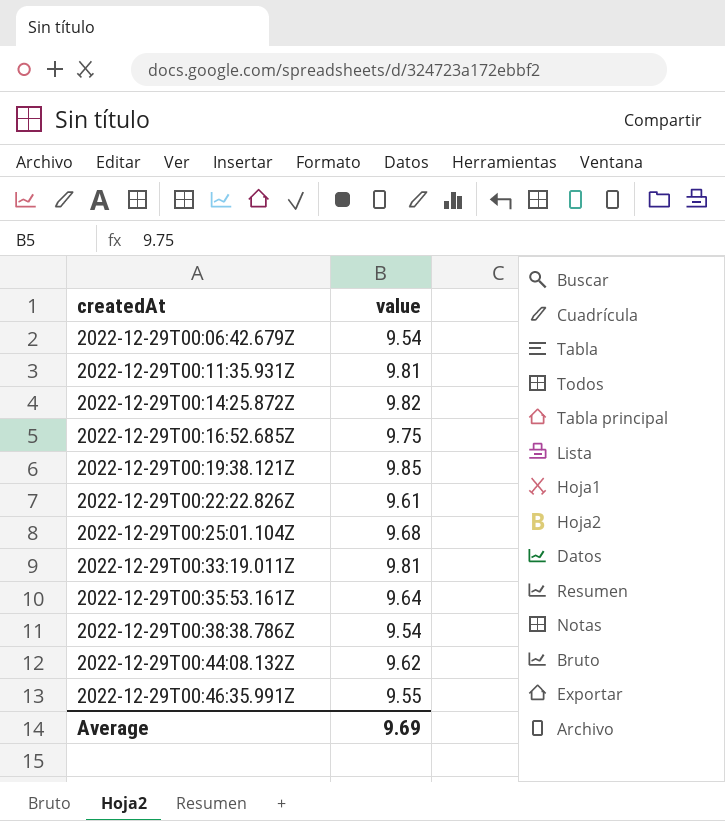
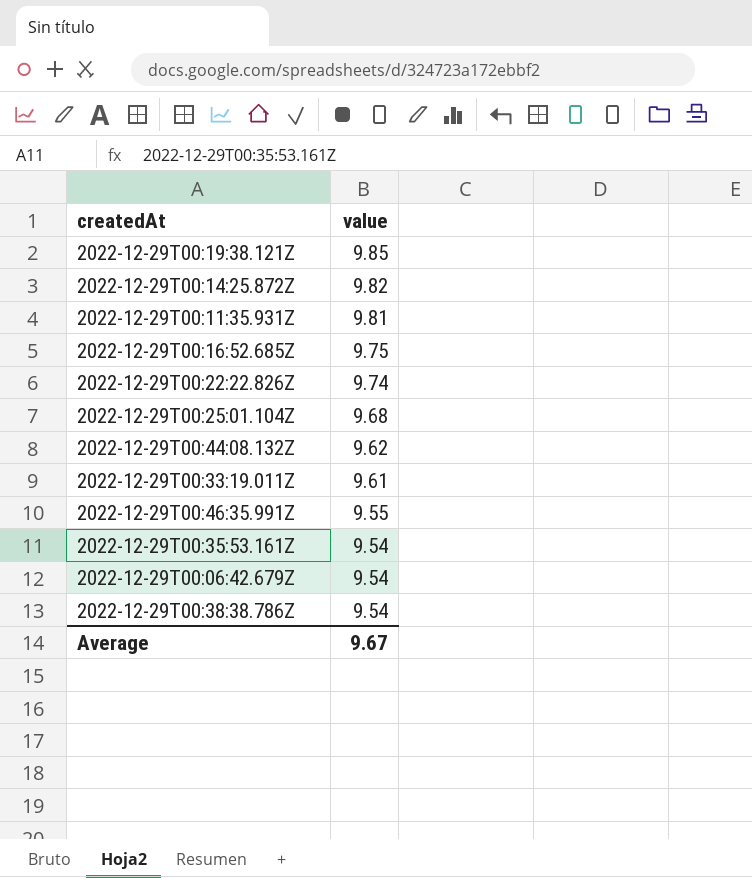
row order: createdAt ascending -> value descending
2022-12-29T00:22:22.826Z | value: 9.61 -> 9.74
2022-12-29T00:33:19.011Z | value: 9.81 -> 9.61
2022-12-29T00:35:53.161Z | value: 9.64 -> 9.54
Average | value: 9.69 -> 9.67

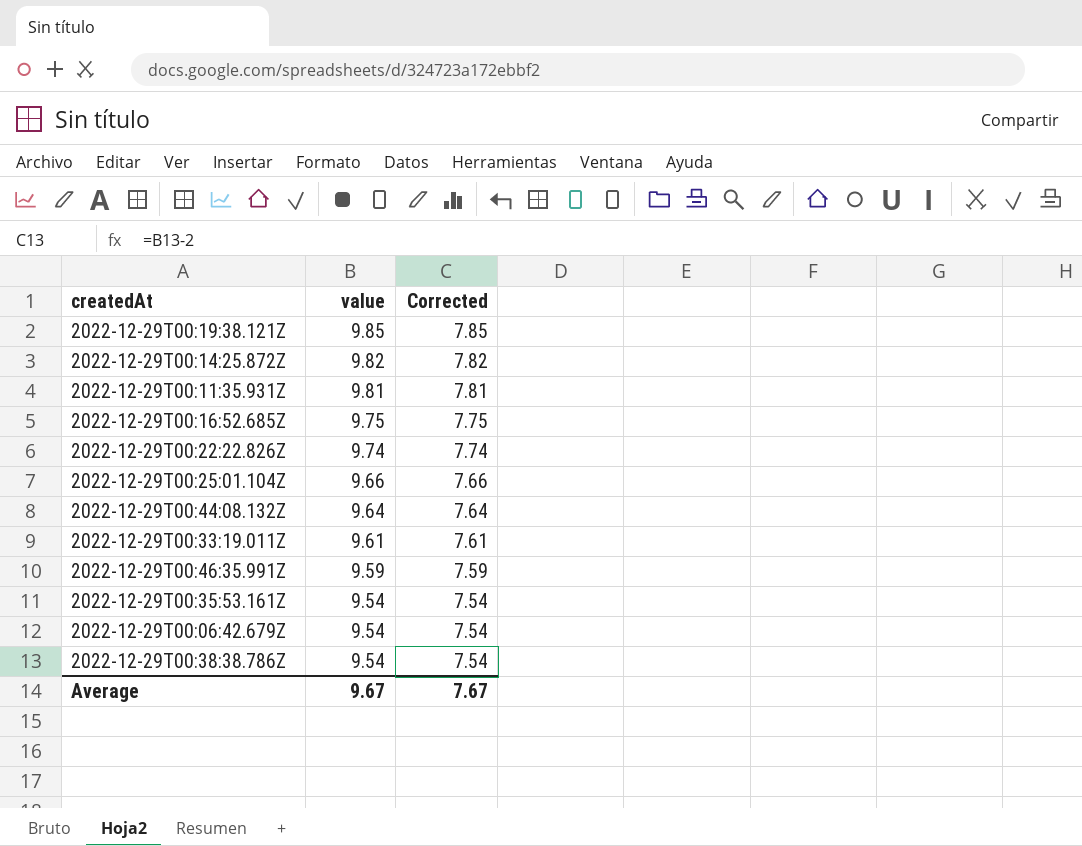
column Corrected | formula: none -> [value] - 2
2022-12-29T00:25:01.104Z | value: 9.68 -> 9.66
2022-12-29T00:44:08.132Z | value: 9.62 -> 9.64
2022-12-29T00:46:35.991Z | value: 9.55 -> 9.59

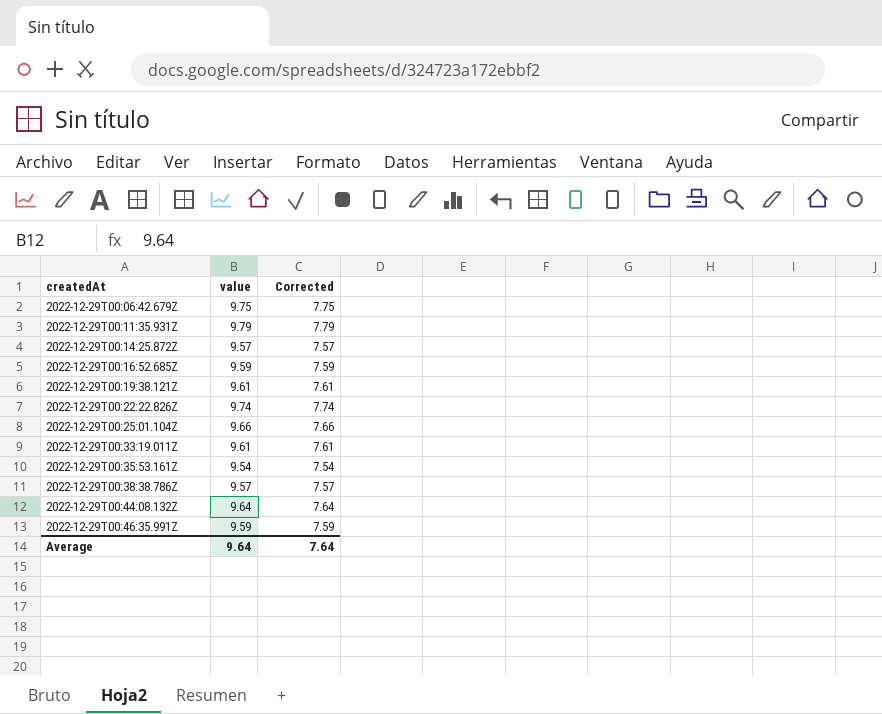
row order: value descending -> createdAt ascending
2022-12-29T00:06:42.679Z | value: 9.54 -> 9.75
2022-12-29T00:06:42.679Z | Corrected: 7.54 -> 7.75
2022-12-29T00:11:35.931Z | value: 9.81 -> 9.79
2022-12-29T00:11:35.931Z | Corrected: 7.81 -> 7.79
2022-12-29T00:14:25.872Z | value: 9.82 -> 9.57
2022-12-29T00:14:25.872Z | Corrected: 7.82 -> 7.57
2022-12-29T00:16:52.685Z | value: 9.75 -> 9.59
2022-12-29T00:16:52.685Z | Corrected: 7.75 -> 7.59
2022-12-29T00:19:38.121Z | value: 9.85 -> 9.61
2022-12-29T00:19:38.121Z | Corrected: 7.85 -> 7.61
2022-12-29T00:38:38.786Z | value: 9.54 -> 9.57
2022-12-29T00:38:38.786Z | Corrected: 7.54 -> 7.57
Average | value: 9.67 -> 9.64
Average | Corrected: 7.67 -> 7.64

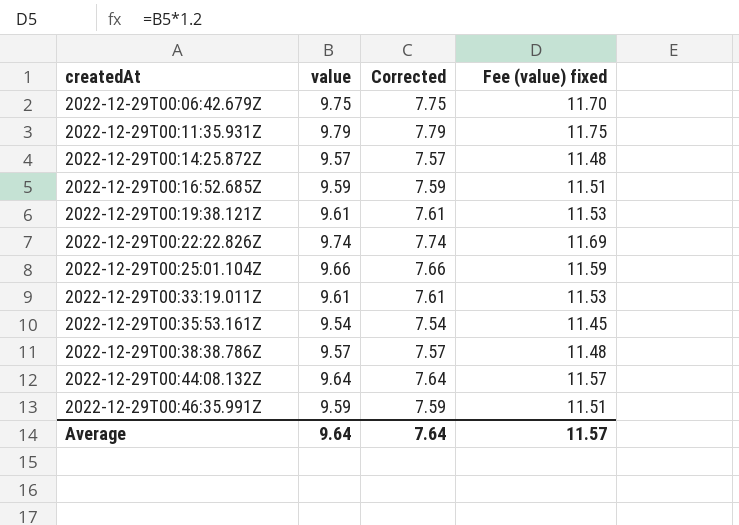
column Fee (value) fixed | formula: none -> [value] * 1.2

